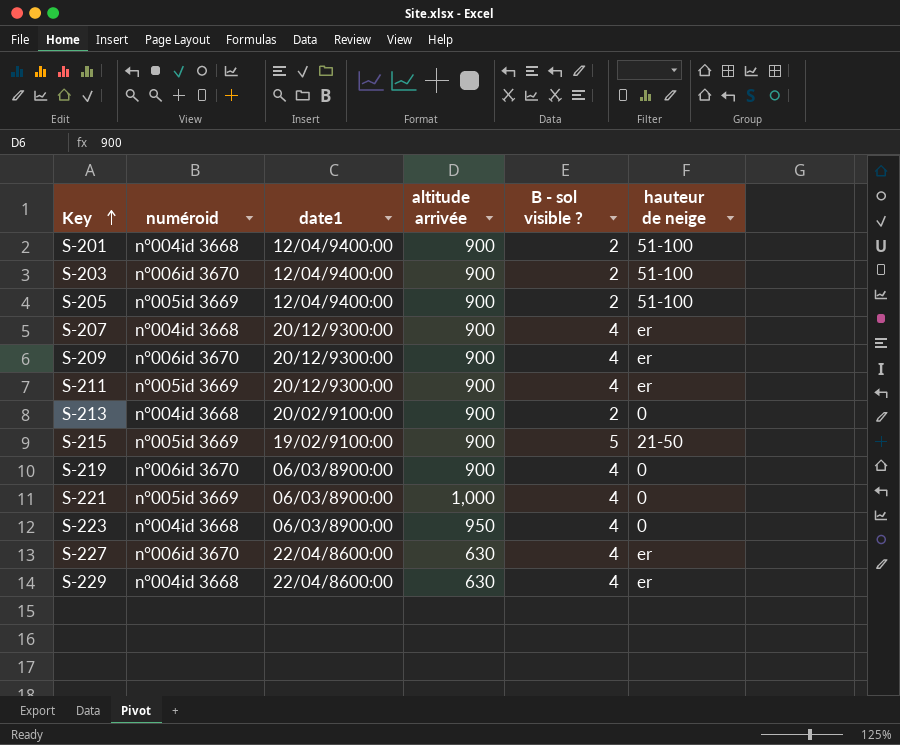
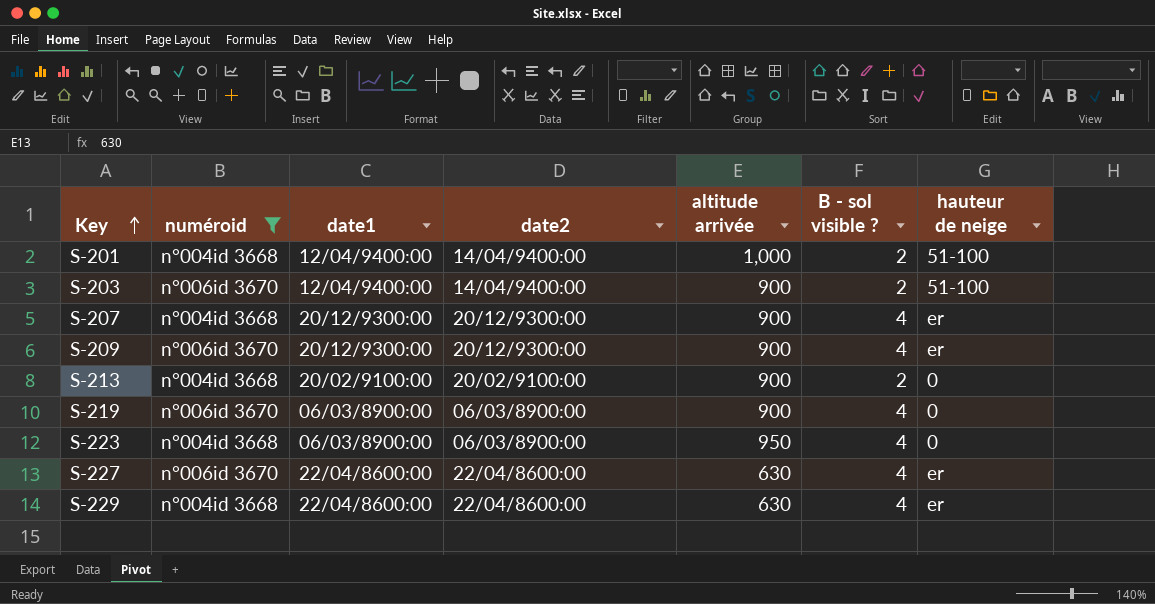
filter: none -> numéroid != n°005id 3669
column date2 | position: none -> 4
S-201 | altitude arrivée: 900 -> 1,000

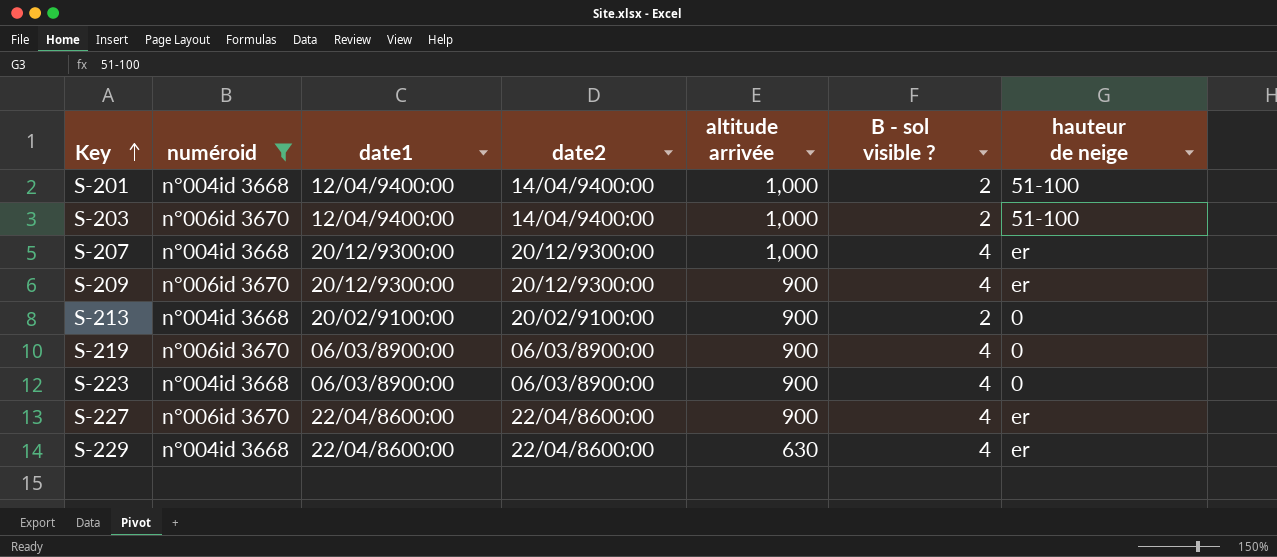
S-203 | altitude arrivée: 900 -> 1,000
S-207 | altitude arrivée: 900 -> 1,000
S-223 | altitude arrivée: 950 -> 900
S-227 | altitude arrivée: 630 -> 900

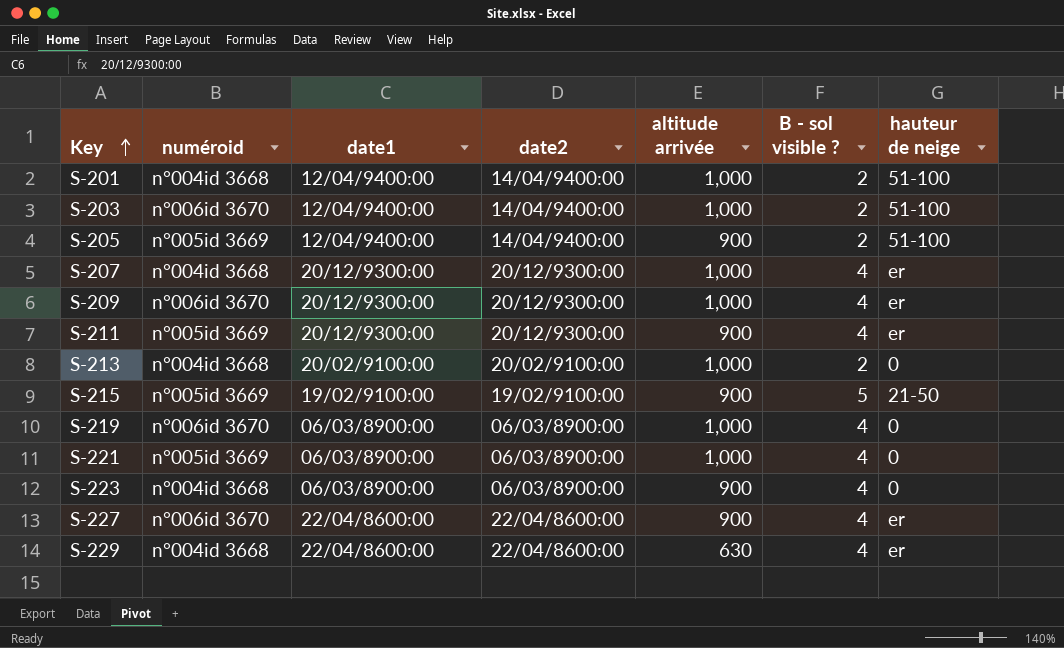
filter: numéroid != n°005id 3669 -> none
S-209 | altitude arrivée: 900 -> 1,000
S-213 | altitude arrivée: 900 -> 1,000
S-219 | altitude arrivée: 900 -> 1,000

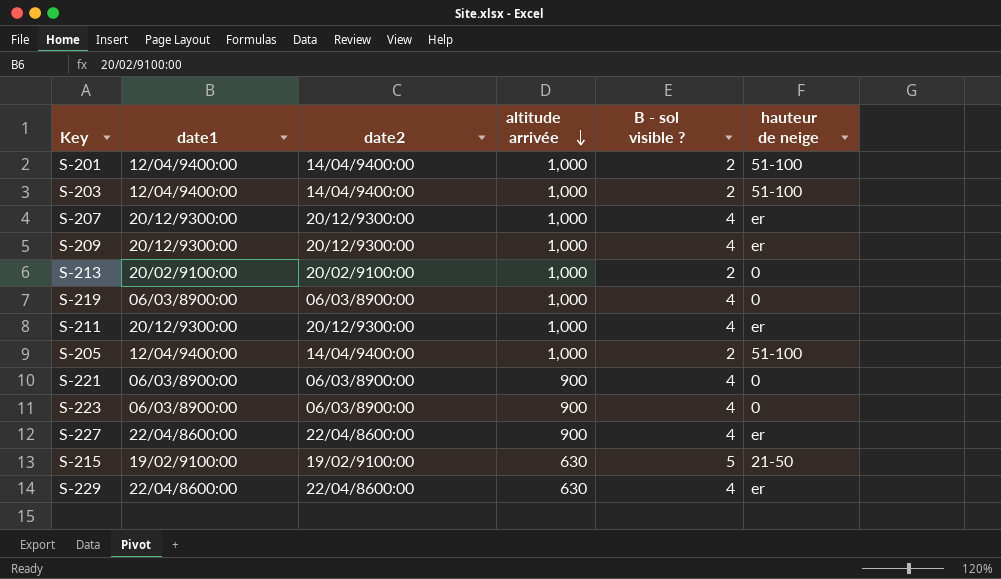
row order: Key ascending -> altitude arrivée descending
column numéroid | position: 2 -> none
S-211 | altitude arrivée: 900 -> 1,000
S-205 | altitude arrivée: 900 -> 1,000
S-221 | altitude arrivée: 1,000 -> 900
S-215 | altitude arrivée: 900 -> 630

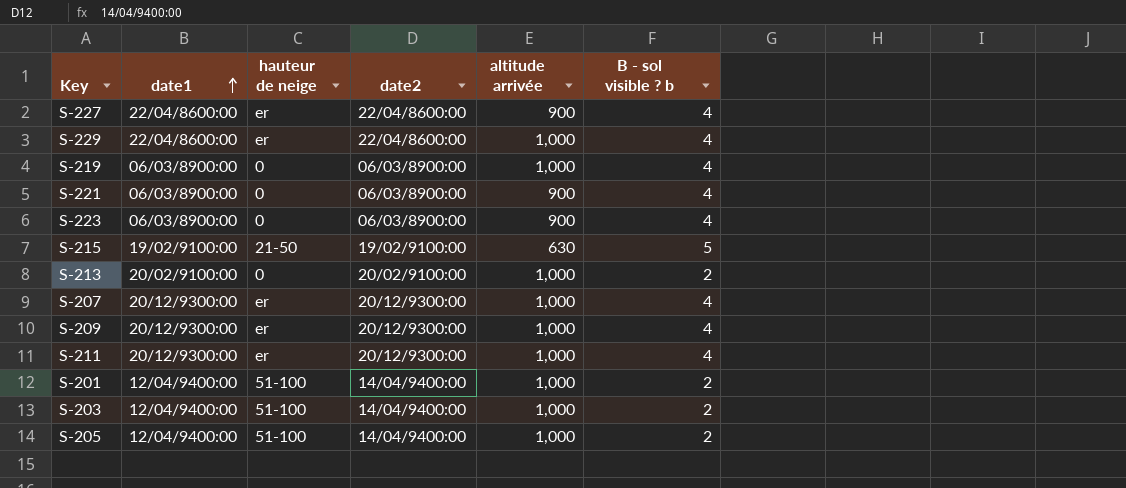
row order: altitude arrivée descending -> date1 ascending
column hauteur de neige | position: 6 -> 3
column name: B - sol visible ? -> B - sol visible ? b
S-229 | altitude arrivée: 630 -> 1,000

